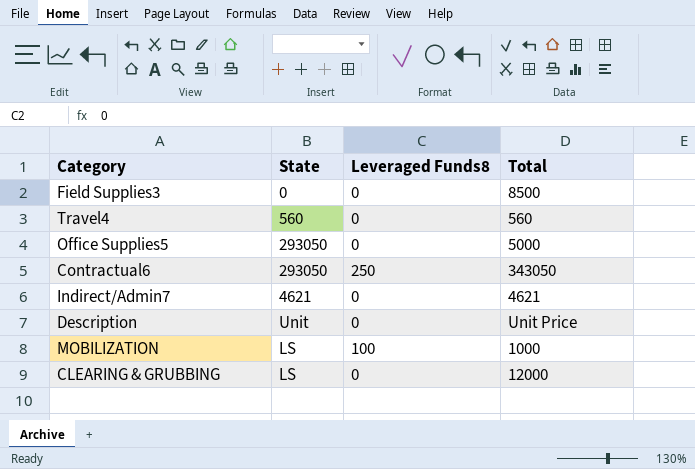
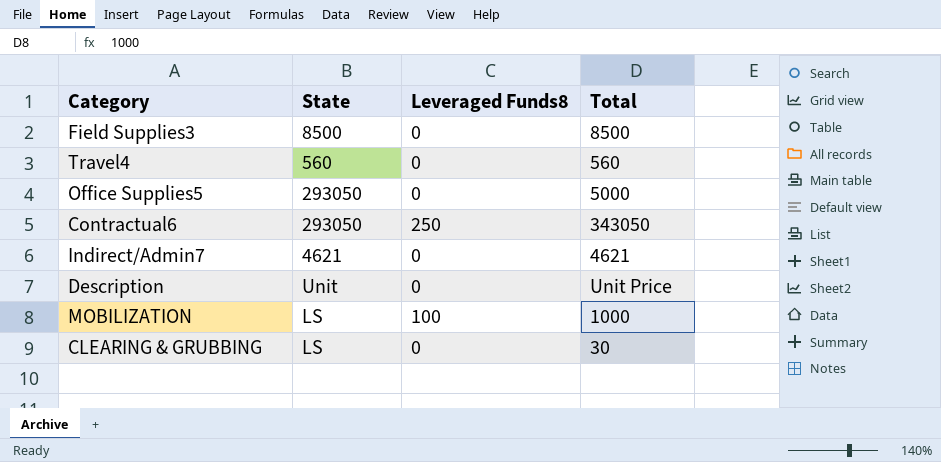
Field Supplies3 | State: 0 -> 8500
CLEARING & GRUBBING | Total: 12000 -> 30

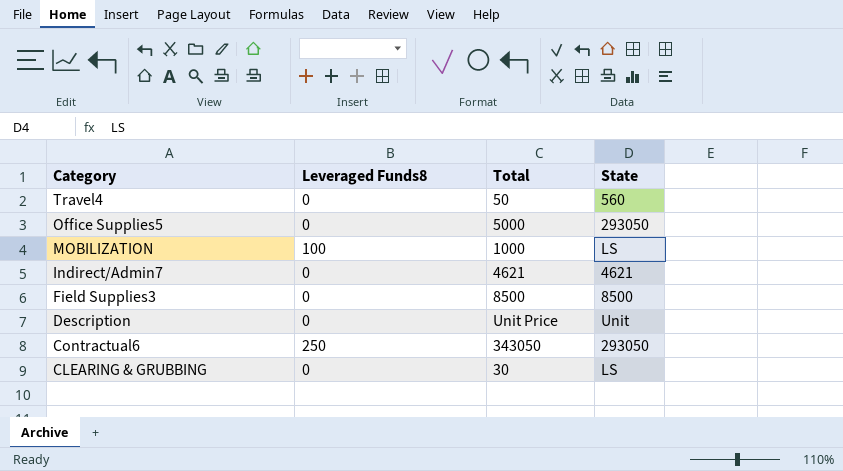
row order: none -> Category descending
column State | position: 2 -> 4
Travel4 | Total: 560 -> 50

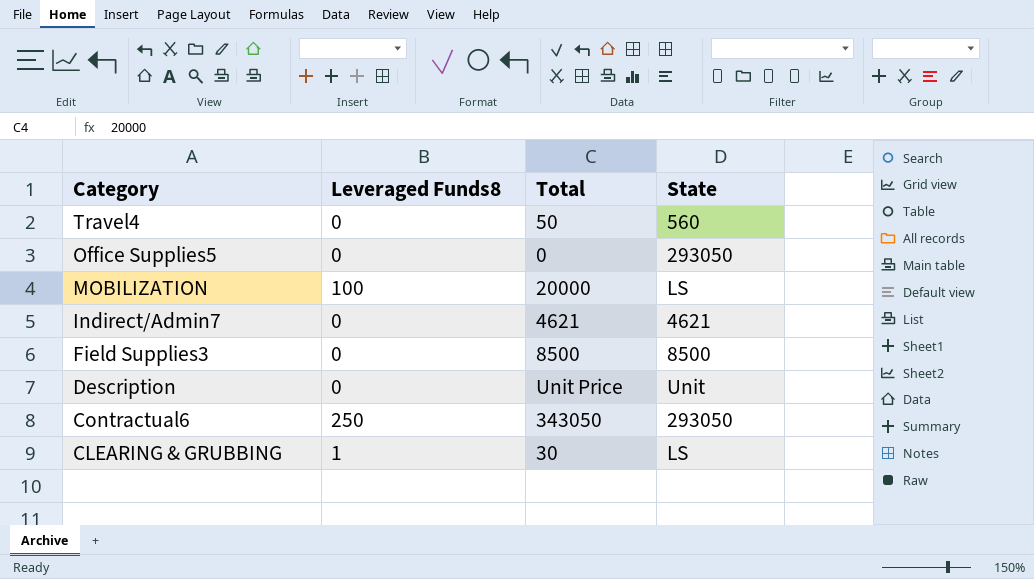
Office Supplies5 | Total: 5000 -> 0
MOBILIZATION | Total: 1000 -> 20000
CLEARING & GRUBBING | Leveraged Funds8: 0 -> 1

